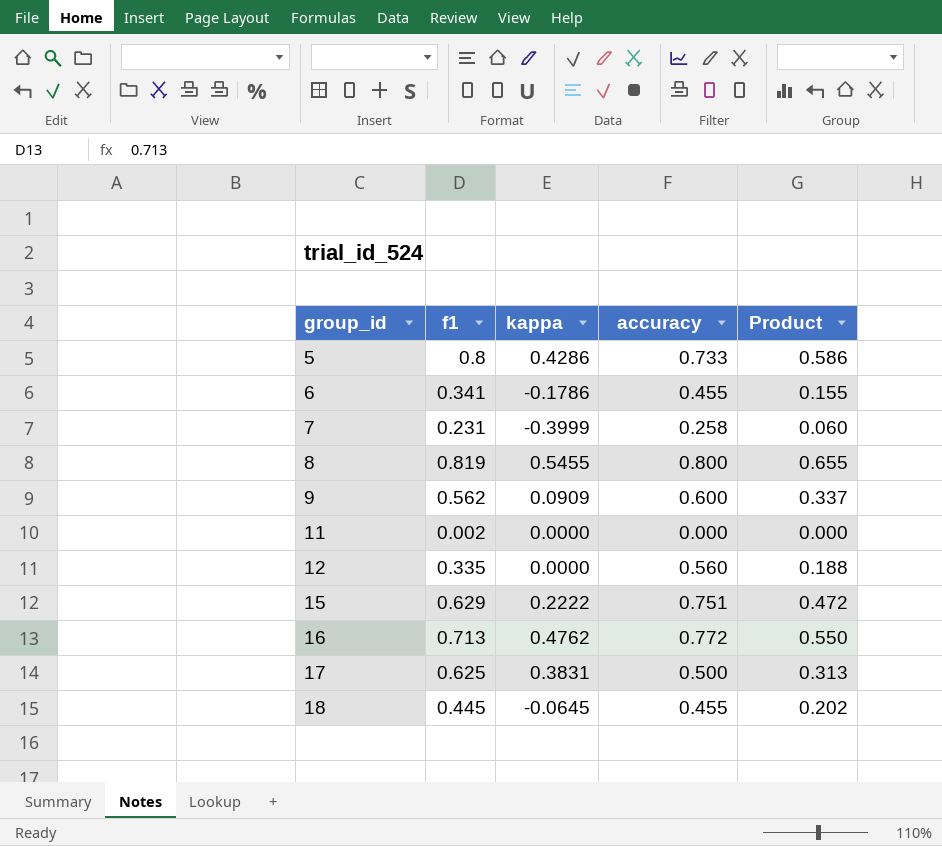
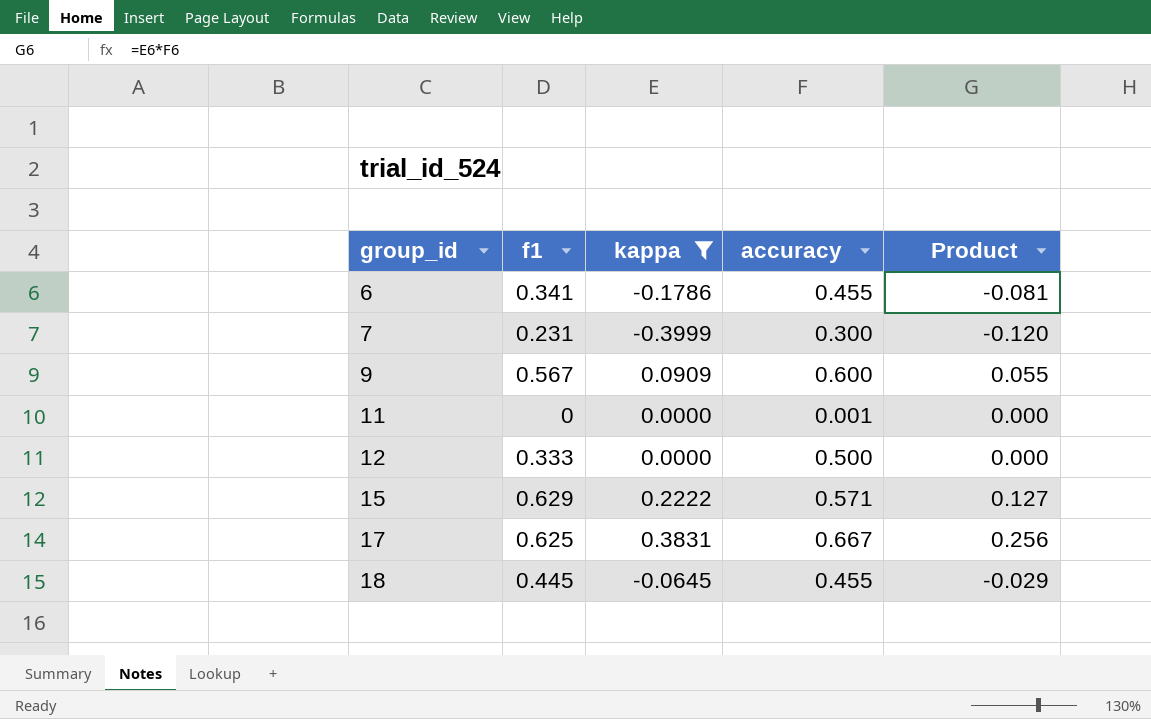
filter: none -> kappa <= 0.3831
column Product | formula: [f1] * [accuracy] -> [kappa] * [accuracy]
7 | accuracy: 0.258 -> 0.300
9 | f1: 0.562 -> 0.567
11 | f1: 0.002 -> 0
11 | accuracy: 0.000 -> 0.001
12 | f1: 0.335 -> 0.333
12 | accuracy: 0.560 -> 0.500
15 | accuracy: 0.751 -> 0.571
17 | accuracy: 0.500 -> 0.667

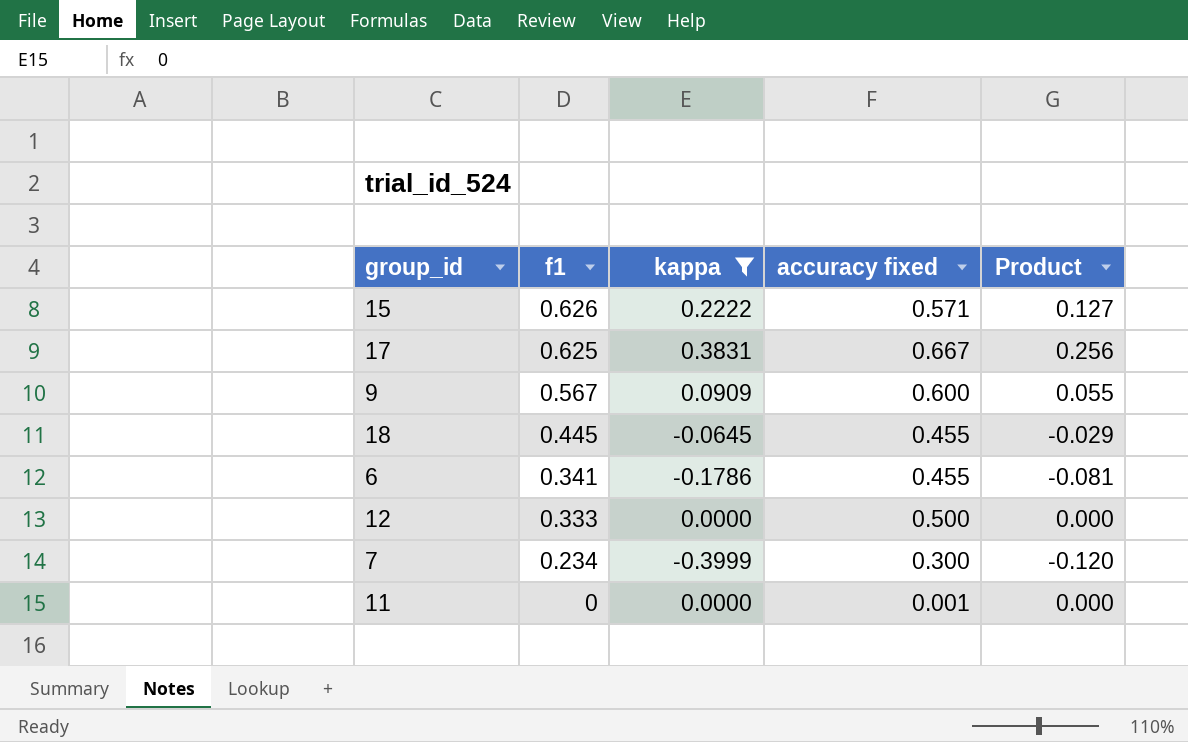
row order: group_id ascending -> f1 descending
column name: accuracy -> accuracy fixed
15 | f1: 0.629 -> 0.626
7 | f1: 0.231 -> 0.234

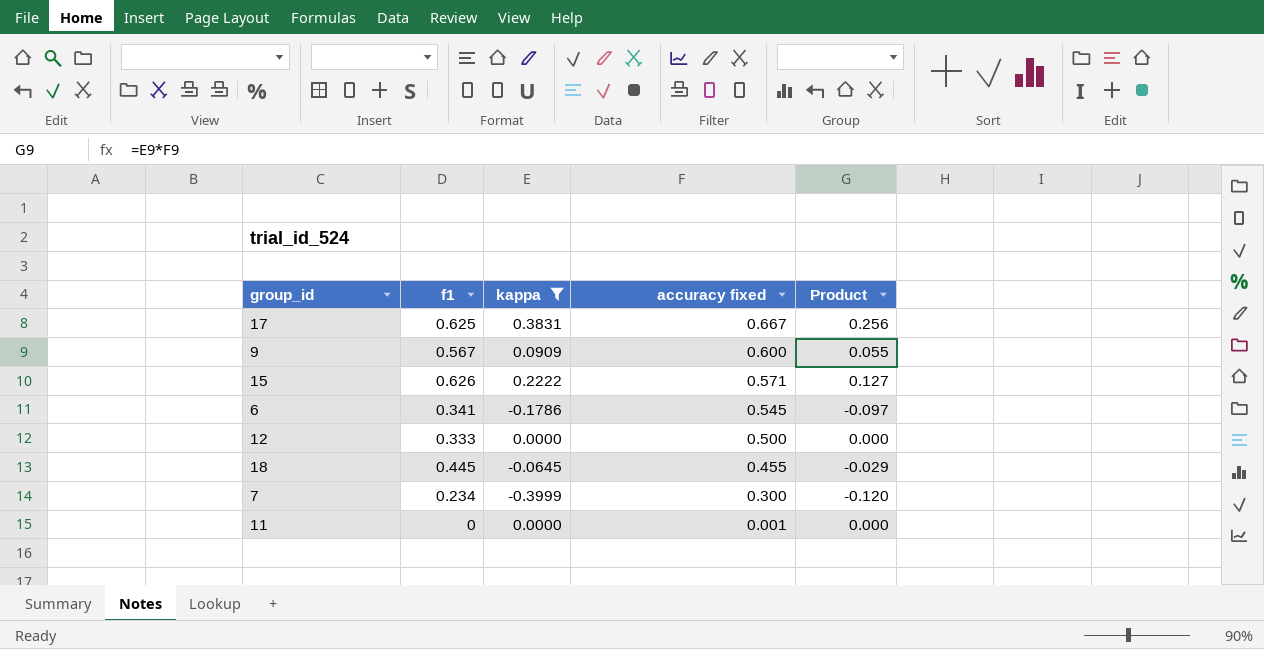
row order: f1 descending -> accuracy fixed descending
6 | accuracy fixed: 0.455 -> 0.545
6 | Product: -0.081 -> -0.097

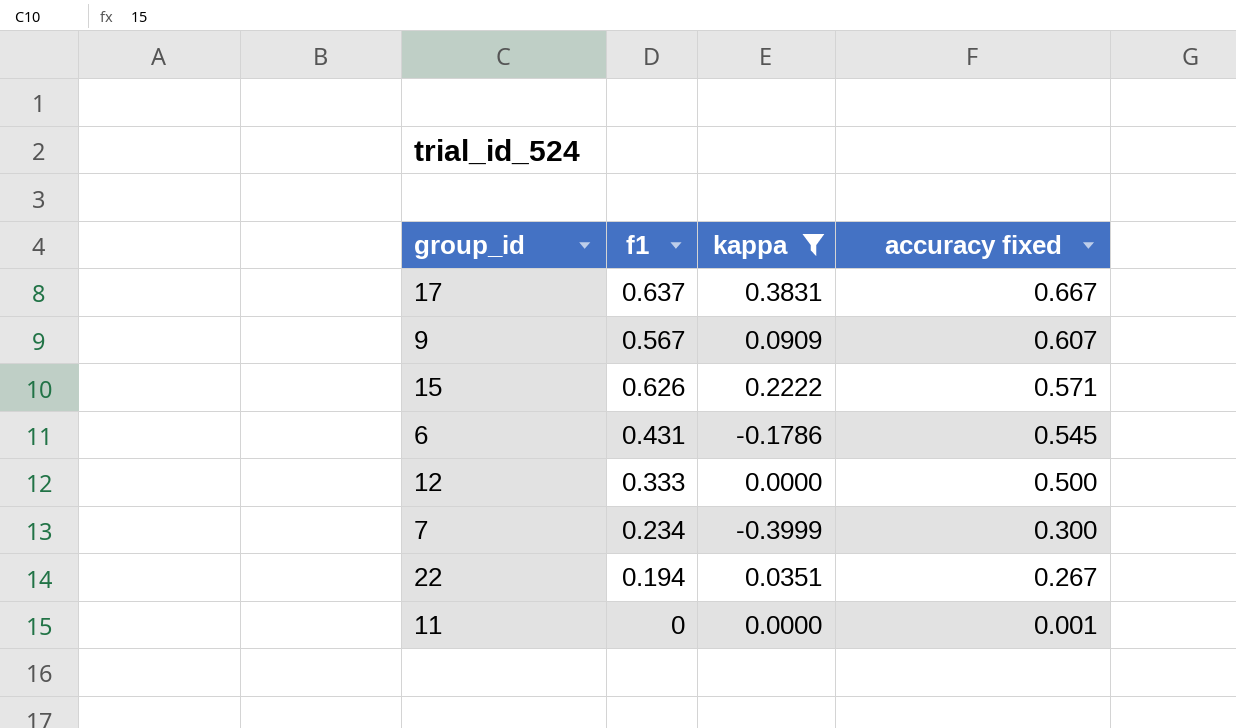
column Product | formula: [kappa] * [accuracy fixed] -> none
row 18: 0.445 | -0.0645 | 0.455 | -0.029 -> none
17 | f1: 0.625 -> 0.637
9 | accuracy fixed: 0.600 -> 0.607
6 | f1: 0.341 -> 0.431
row 22: none -> 0.194 | 0.0351 | 0.267

